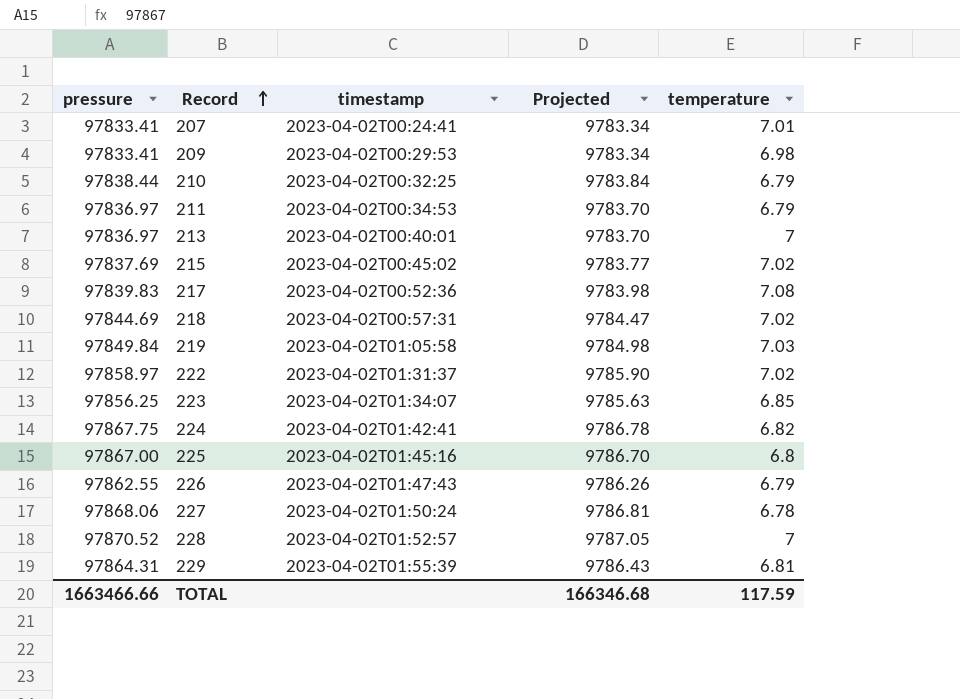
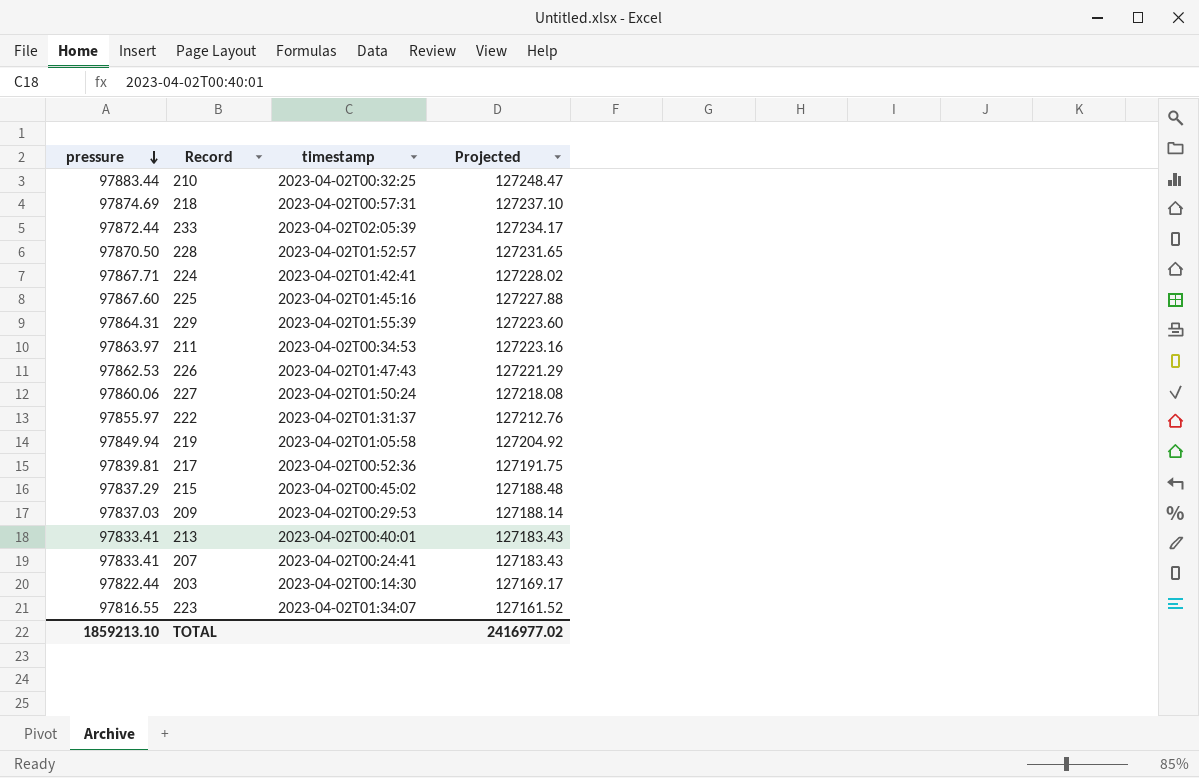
row order: Record ascending -> pressure descending
column temperature | position: 5 -> none
column Projected | formula: [pressure] * 0.1 -> [pressure] * 1.3
210 | pressure: 97838.44 -> 97883.44
218 | pressure: 97844.69 -> 97874.69
row 233: none -> 97872.44 | 2023-04-02T02:05:39 | 127234.17
228 | pressure: 97870.52 -> 97870.50
224 | pressure: 97867.75 -> 97867.71
225 | pressure: 97867.00 -> 97867.60
211 | pressure: 97836.97 -> 97863.97
226 | pressure: 97862.55 -> 97862.53
227 | pressure: 97868.06 -> 97860.06
222 | pressure: 97858.97 -> 97855.97
219 | pressure: 97849.84 -> 97849.94
217 | pressure: 97839.83 -> 97839.81
215 | pressure: 97837.69 -> 97837.29
209 | pressure: 97833.41 -> 97837.03
213 | pressure: 97836.97 -> 97833.41
row 203: none -> 97822.44 | 2023-04-02T00:14:30 | 127169.17
223 | pressure: 97856.25 -> 97816.55
TOTAL | pressure: 1663466.66 -> 1859213.10
TOTAL | Projected: 166346.68 -> 2416977.02

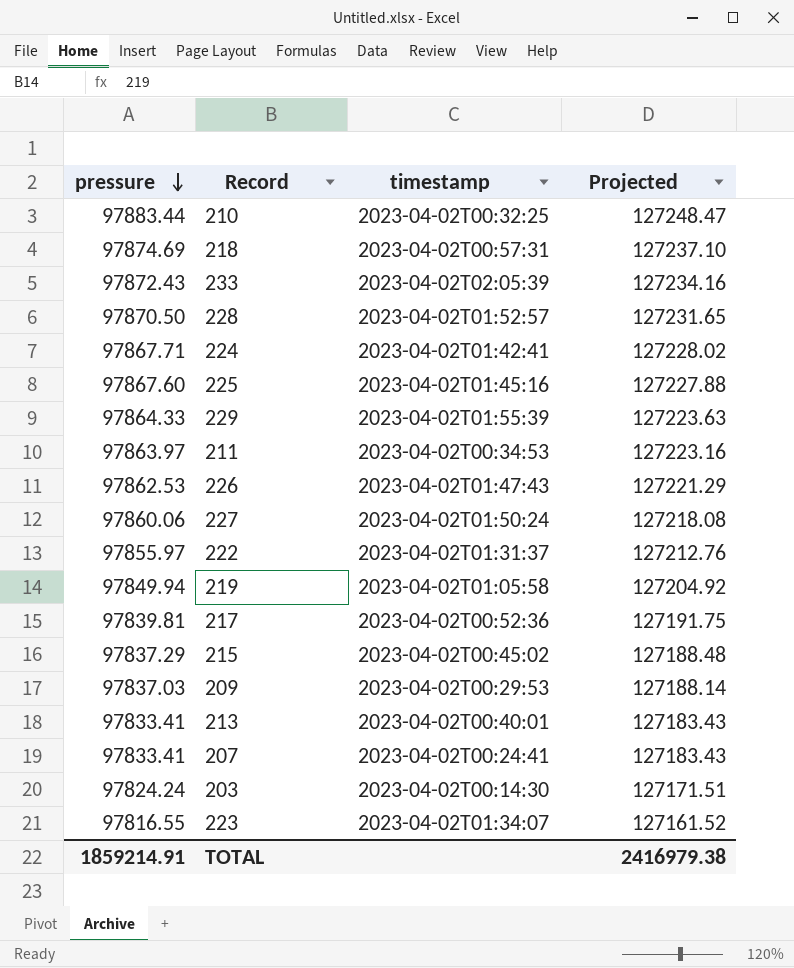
233 | pressure: 97872.44 -> 97872.43
233 | Projected: 127234.17 -> 127234.16
229 | pressure: 97864.31 -> 97864.33
229 | Projected: 127223.60 -> 127223.63
203 | pressure: 97822.44 -> 97824.24
203 | Projected: 127169.17 -> 127171.51
TOTAL | pressure: 1859213.10 -> 1859214.91
TOTAL | Projected: 2416977.02 -> 2416979.38

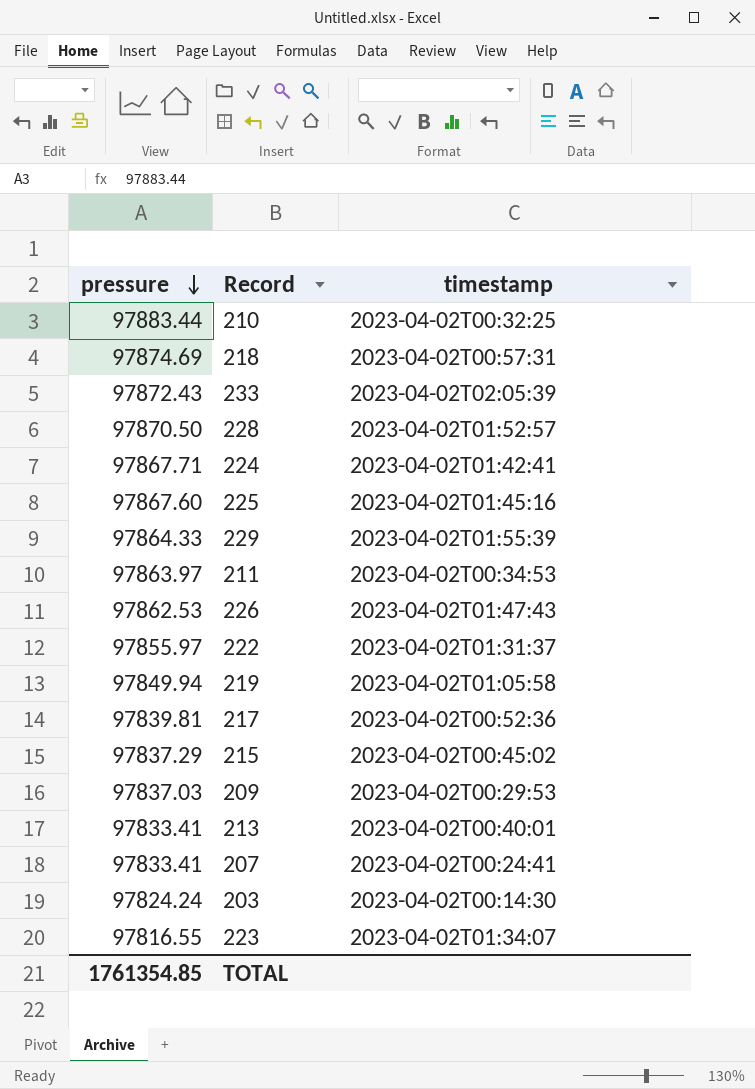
column Projected | formula: [pressure] * 1.3 -> none
row 227: 97860.06 | 2023-04-02T01:50:24 | 127218.08 -> none
TOTAL | pressure: 1859214.91 -> 1761354.85

